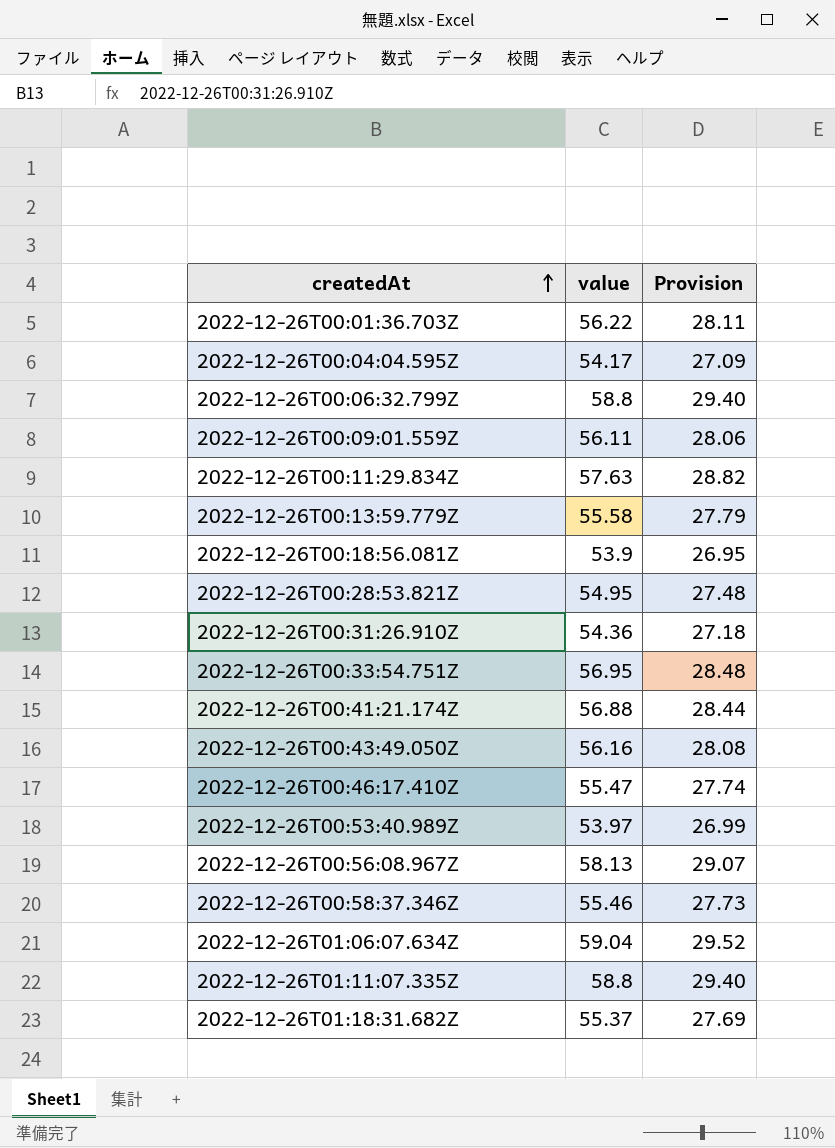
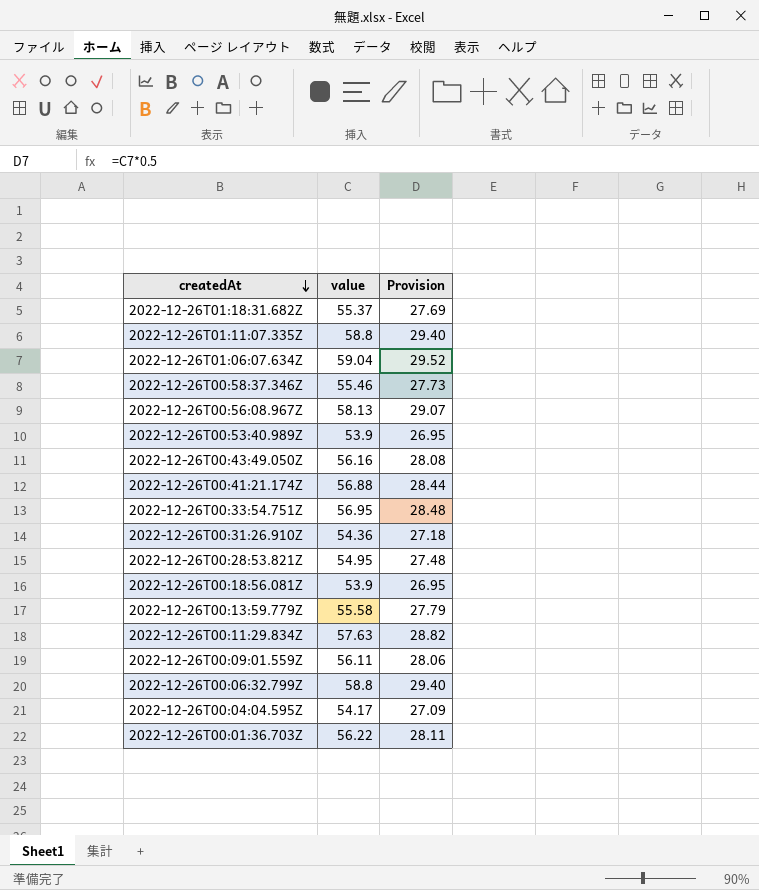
row order: createdAt ascending -> createdAt descending
row 2022-12-26T00:46:17.410Z: 55.47 | 27.74 -> none
2022-12-26T00:53:40.989Z | value: 53.97 -> 53.9
2022-12-26T00:53:40.989Z | Provision: 26.99 -> 26.95

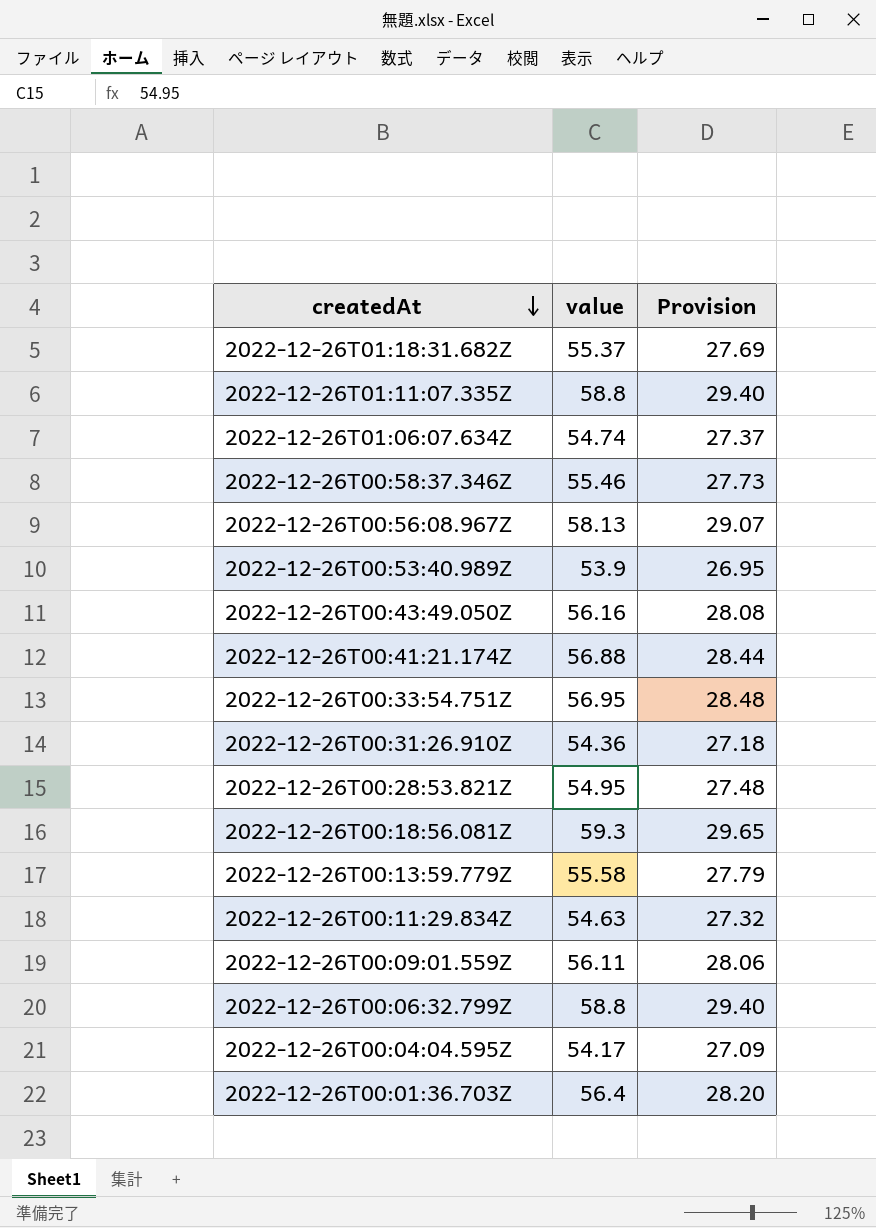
2022-12-26T01:06:07.634Z | value: 59.04 -> 54.74
2022-12-26T01:06:07.634Z | Provision: 29.52 -> 27.37
2022-12-26T00:18:56.081Z | value: 53.9 -> 59.3
2022-12-26T00:18:56.081Z | Provision: 26.95 -> 29.65
2022-12-26T00:11:29.834Z | value: 57.63 -> 54.63
2022-12-26T00:11:29.834Z | Provision: 28.82 -> 27.32
2022-12-26T00:01:36.703Z | value: 56.22 -> 56.4
2022-12-26T00:01:36.703Z | Provision: 28.11 -> 28.20

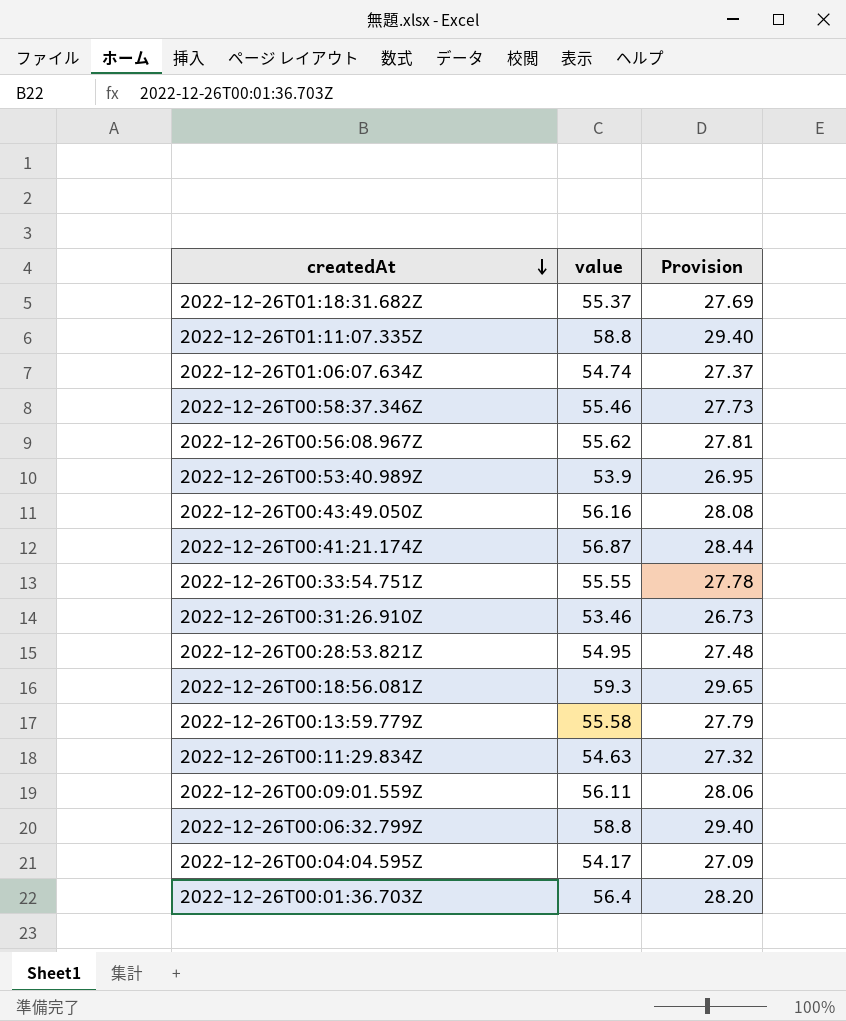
2022-12-26T00:56:08.967Z | value: 58.13 -> 55.62
2022-12-26T00:56:08.967Z | Provision: 29.07 -> 27.81
2022-12-26T00:41:21.174Z | value: 56.88 -> 56.87
2022-12-26T00:33:54.751Z | value: 56.95 -> 55.55
2022-12-26T00:33:54.751Z | Provision: 28.48 -> 27.78
2022-12-26T00:31:26.910Z | value: 54.36 -> 53.46
2022-12-26T00:31:26.910Z | Provision: 27.18 -> 26.73

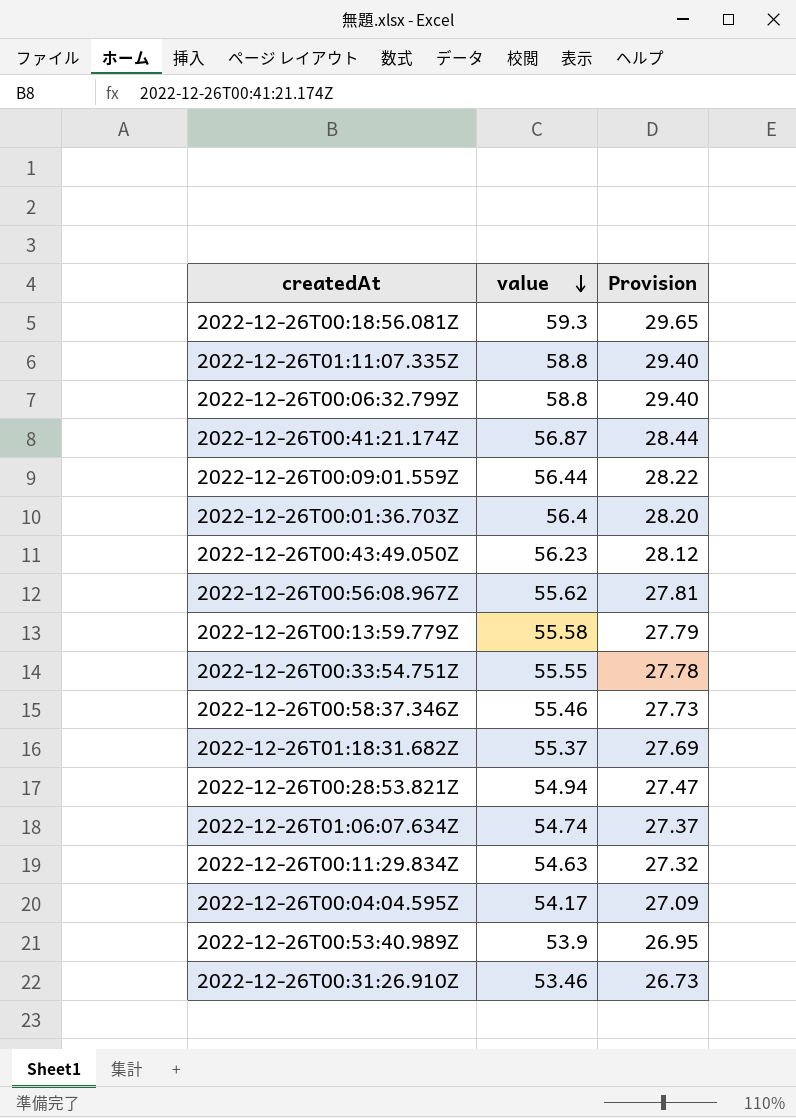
row order: createdAt descending -> value descending
2022-12-26T00:09:01.559Z | value: 56.11 -> 56.44
2022-12-26T00:09:01.559Z | Provision: 28.06 -> 28.22
2022-12-26T00:43:49.050Z | value: 56.16 -> 56.23
2022-12-26T00:43:49.050Z | Provision: 28.08 -> 28.12
2022-12-26T00:28:53.821Z | value: 54.95 -> 54.94
2022-12-26T00:28:53.821Z | Provision: 27.48 -> 27.47

